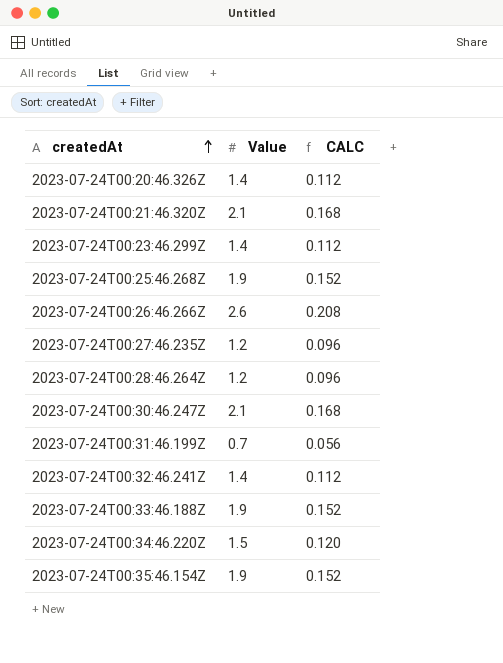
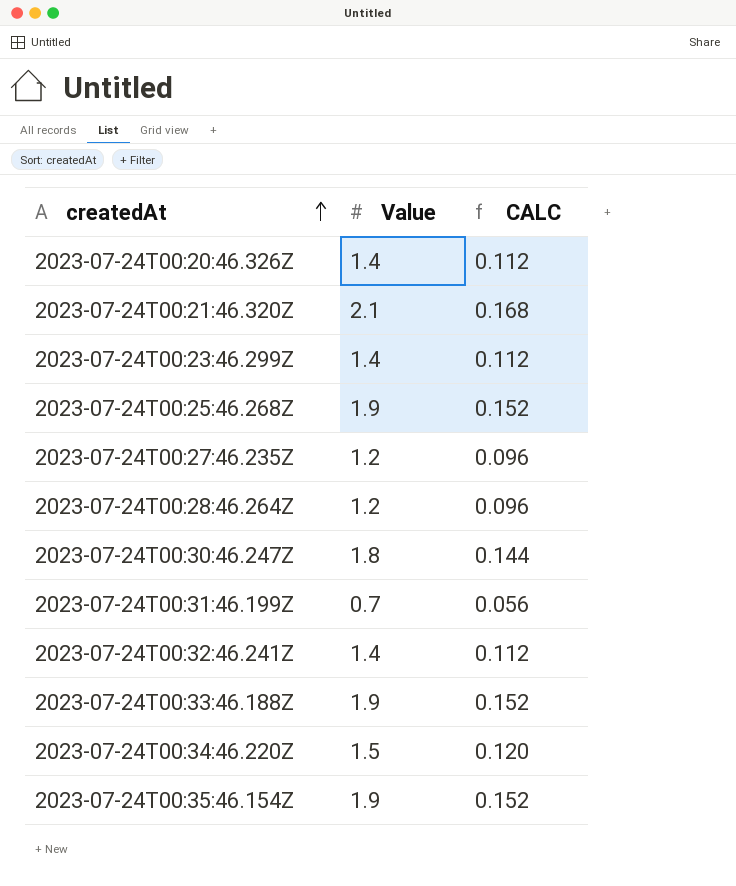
row 2023-07-24T00:26:46.266Z: 2.6 | 0.208 -> none
2023-07-24T00:30:46.247Z | Value: 2.1 -> 1.8
2023-07-24T00:30:46.247Z | CALC: 0.168 -> 0.144

